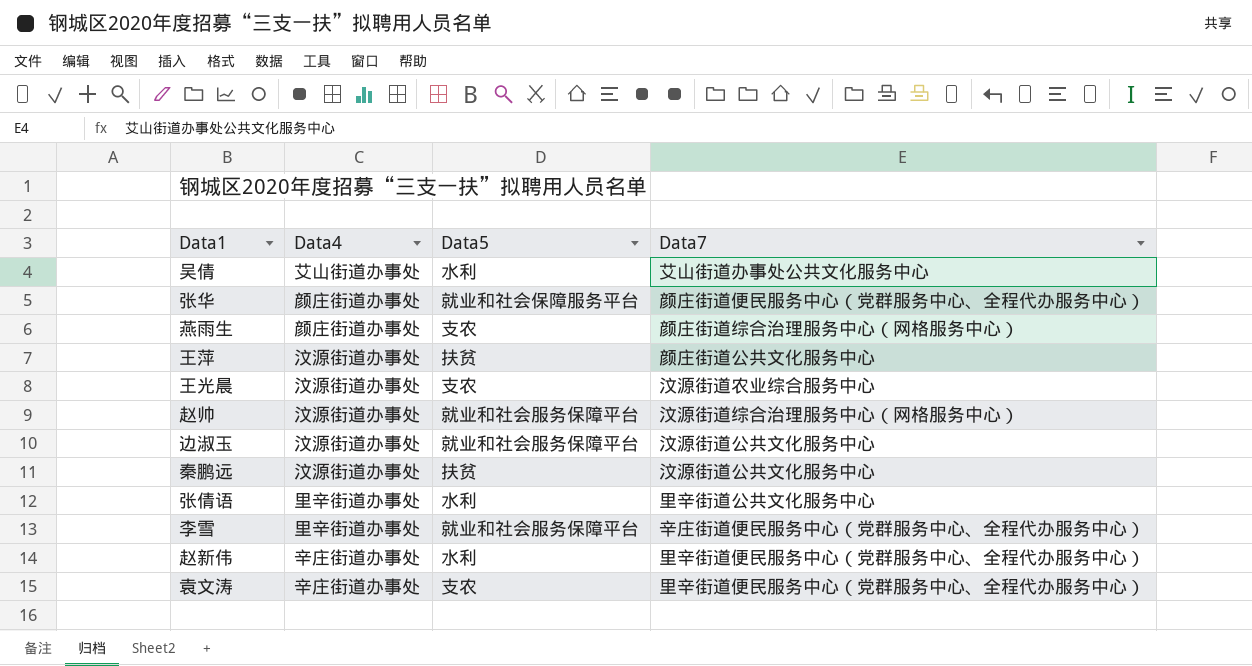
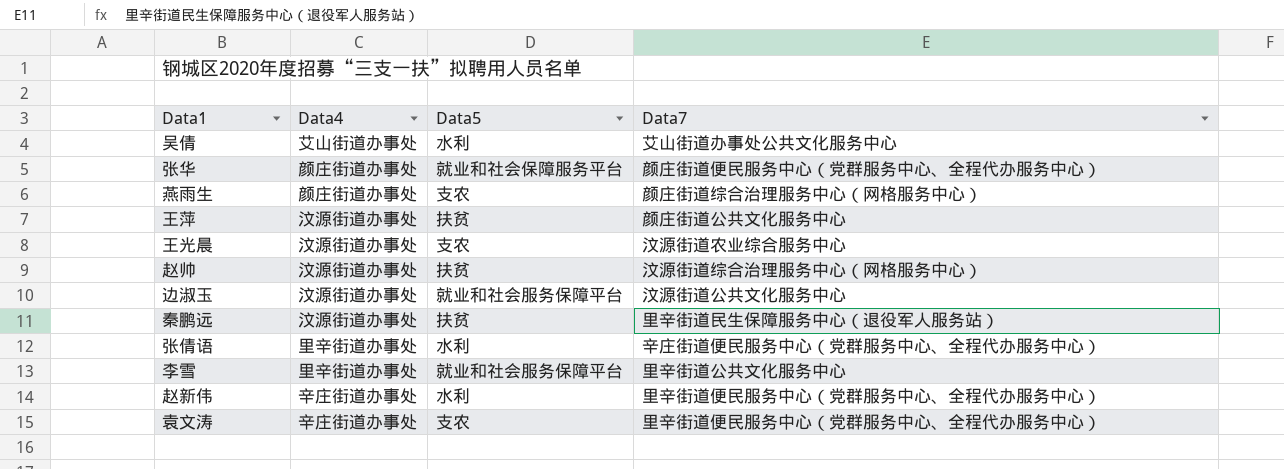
赵帅 | Data5: 就业和社会服务保障平台 -> 扶贫
秦鹏远 | Data7: 汶源街道公共文化服务中心 -> 里辛街道民生保障服务中心（退役军人服务站）
张倩语 | Data7: 里辛街道公共文化服务中心 -> 辛庄街道便民服务中心（党群服务中心、全程代办服务中心）
李雪 | Data7: 辛庄街道便民服务中心（党群服务中心、全程代办服务中心） -> 里辛街道公共文化服务中心

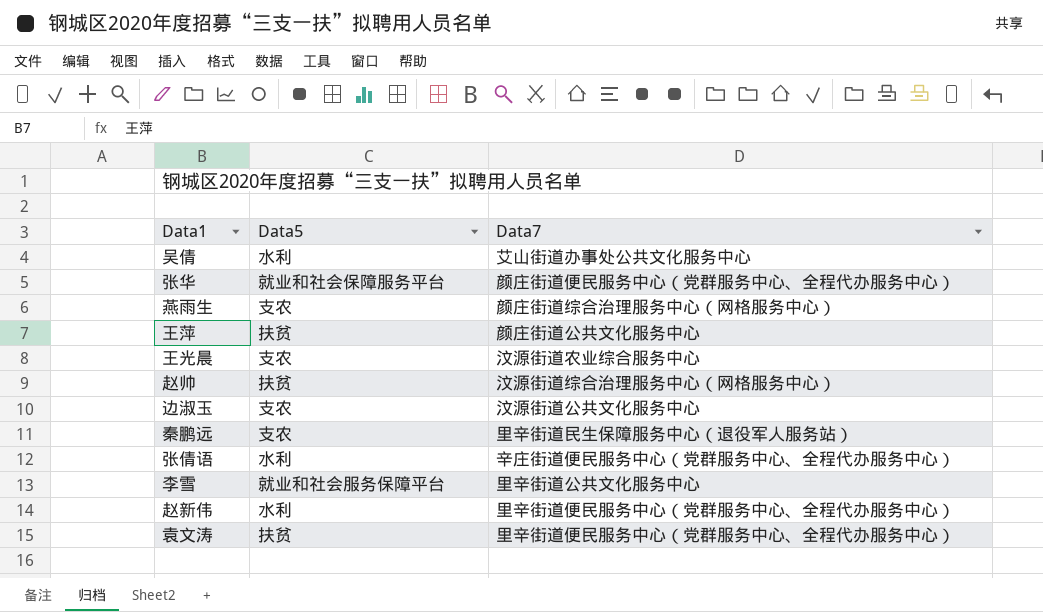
column Data4 | position: 2 -> none
边淑玉 | Data5: 就业和社会服务保障平台 -> 支农
秦鹏远 | Data5: 扶贫 -> 支农
袁文涛 | Data5: 支农 -> 扶贫

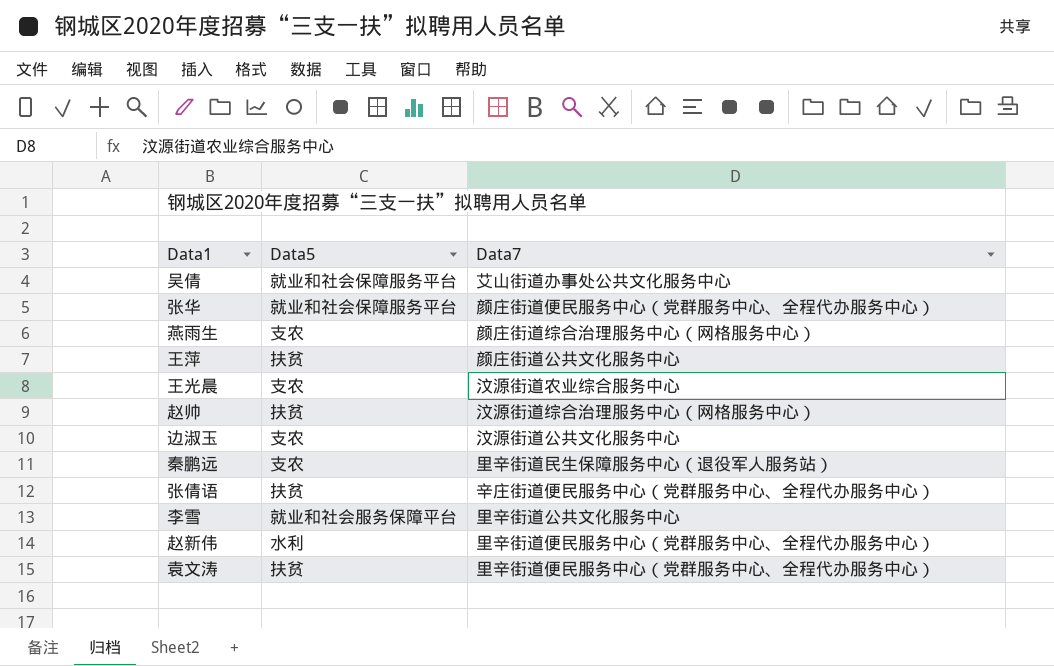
吴倩 | Data5: 水利 -> 就业和社会保障服务平台
张倩语 | Data5: 水利 -> 扶贫

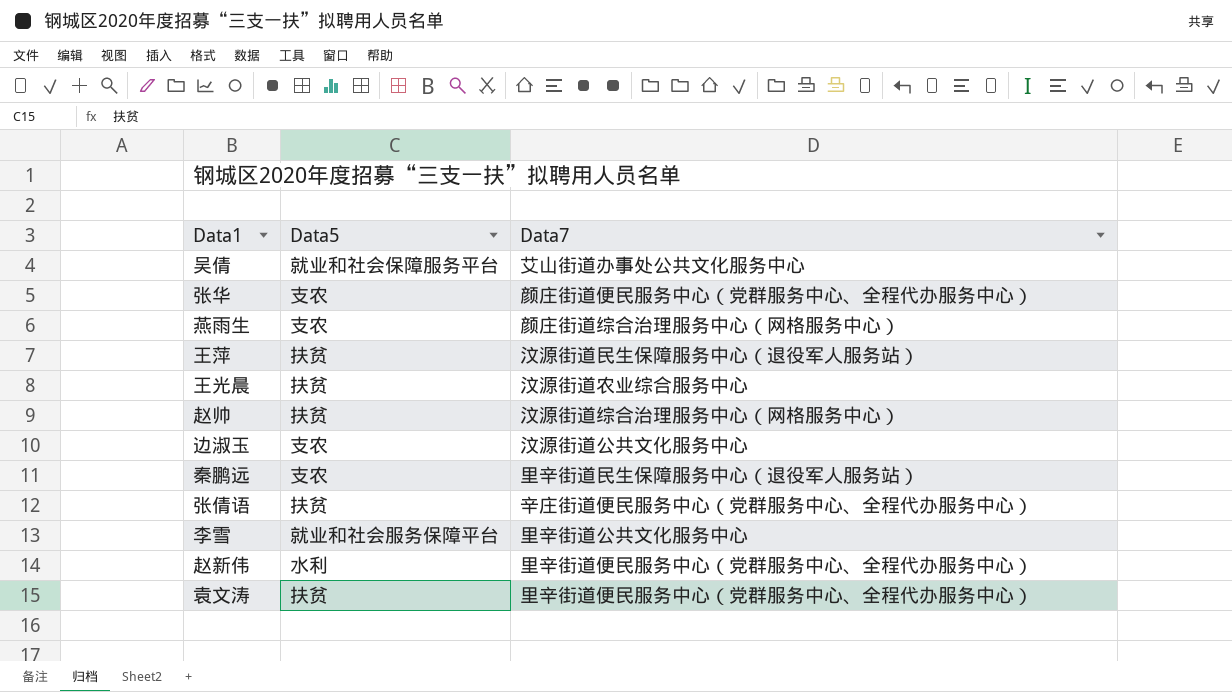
张华 | Data5: 就业和社会保障服务平台 -> 支农
王萍 | Data7: 颜庄街道公共文化服务中心 -> 汶源街道民生保障服务中心（退役军人服务站）
王光晨 | Data5: 支农 -> 扶贫

